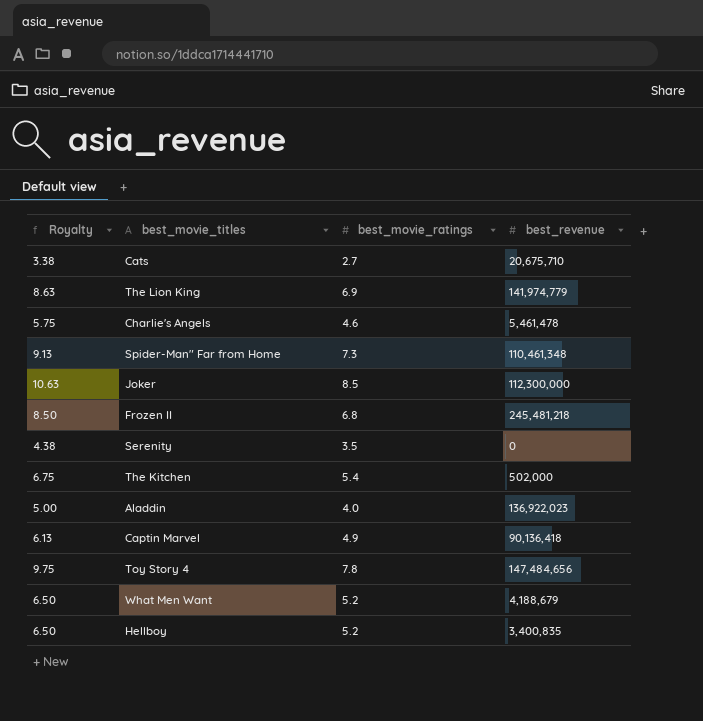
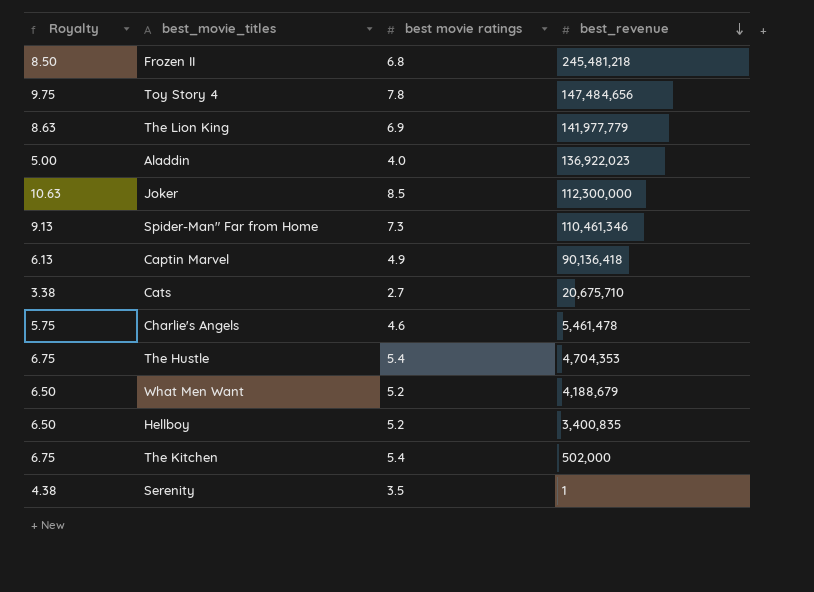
row order: none -> best_revenue descending
column name: best_movie_ratings -> best movie ratings
The Lion King | best_revenue: 141,974,779 -> 141,977,779
Spider-Man" Far from Home | best_revenue: 110,461,348 -> 110,461,346
row The Hustle: none -> 6.75 | 5.4 | 4,704,353
Serenity | best_revenue: 0 -> 1

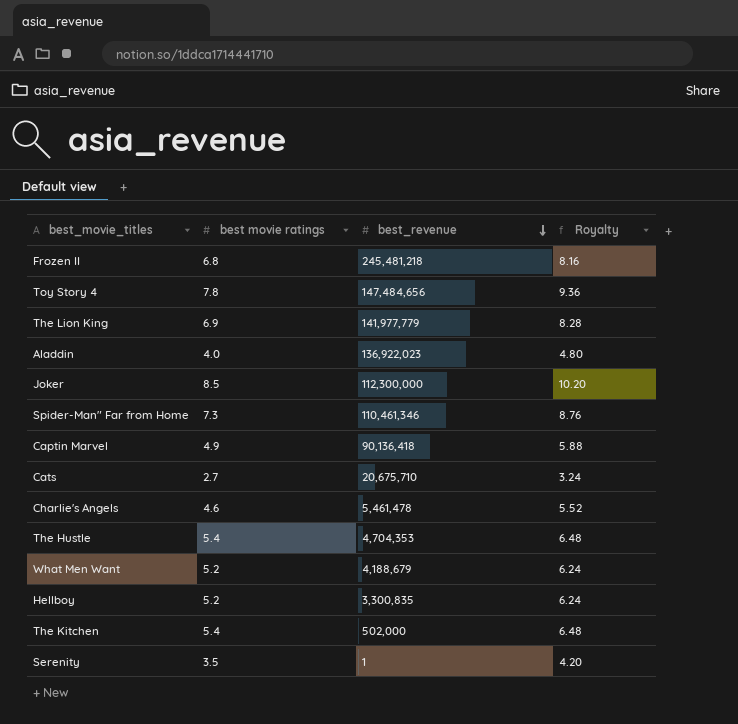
column Royalty | formula: [best movie ratings] * 1.25 -> [best movie ratings] * 1.2
column Royalty | position: 1 -> 4
Hellboy | best_revenue: 3,400,835 -> 3,300,835

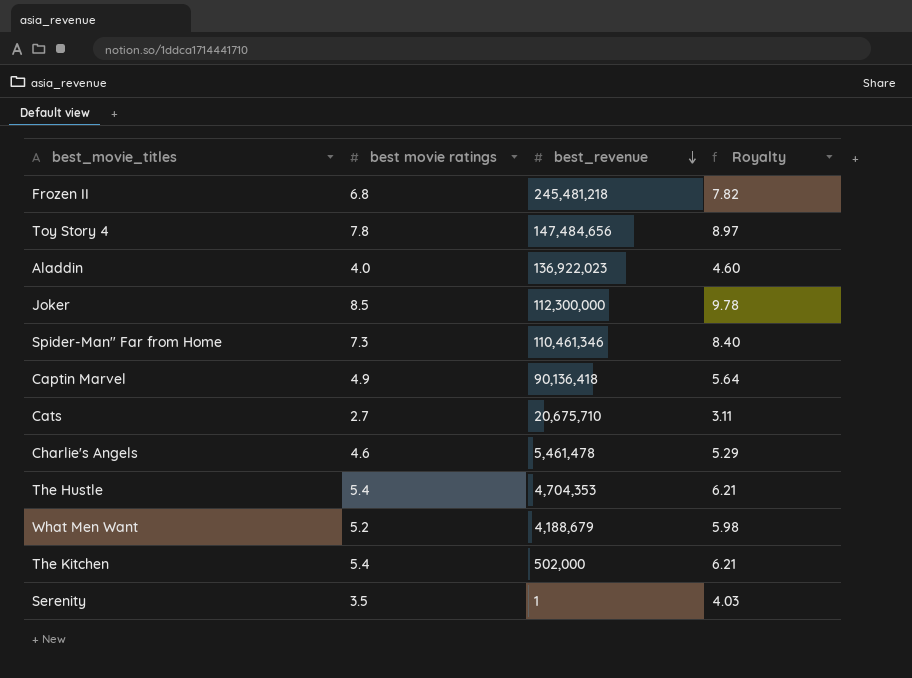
column Royalty | formula: [best movie ratings] * 1.2 -> [best movie ratings] * 1.15
row The Lion King: 6.9 | 141,977,779 | 8.28 -> none
row Hellboy: 5.2 | 3,300,835 | 6.24 -> none

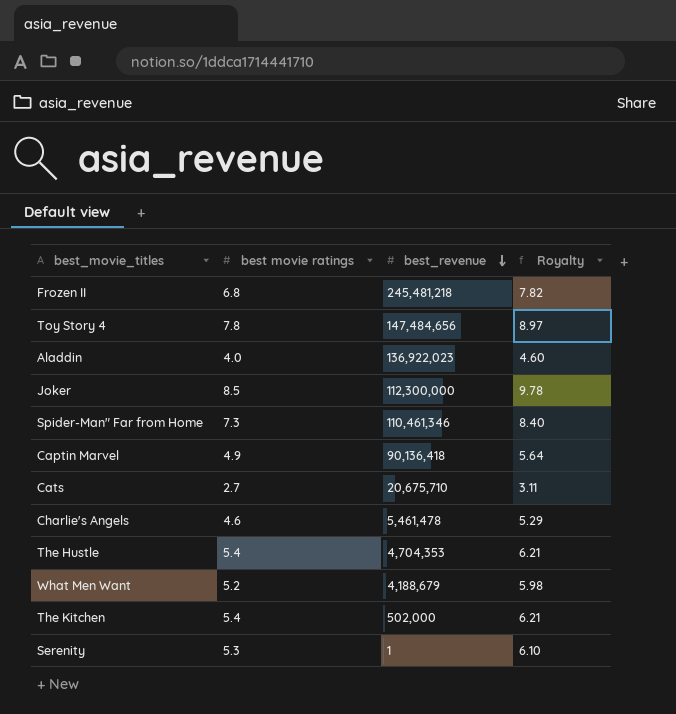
Serenity | best movie ratings: 3.5 -> 5.3
Serenity | Royalty: 4.03 -> 6.10

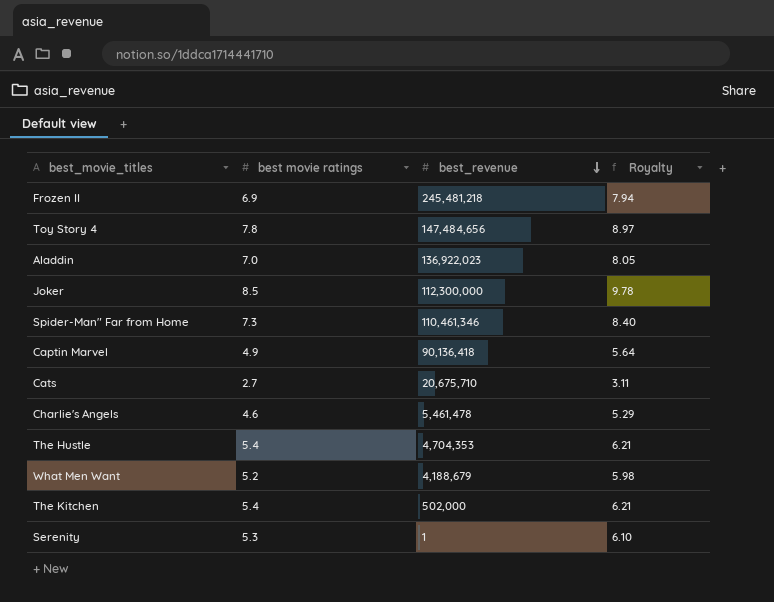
Frozen II | best movie ratings: 6.8 -> 6.9
Frozen II | Royalty: 7.82 -> 7.94
Aladdin | best movie ratings: 4.0 -> 7.0
Aladdin | Royalty: 4.60 -> 8.05

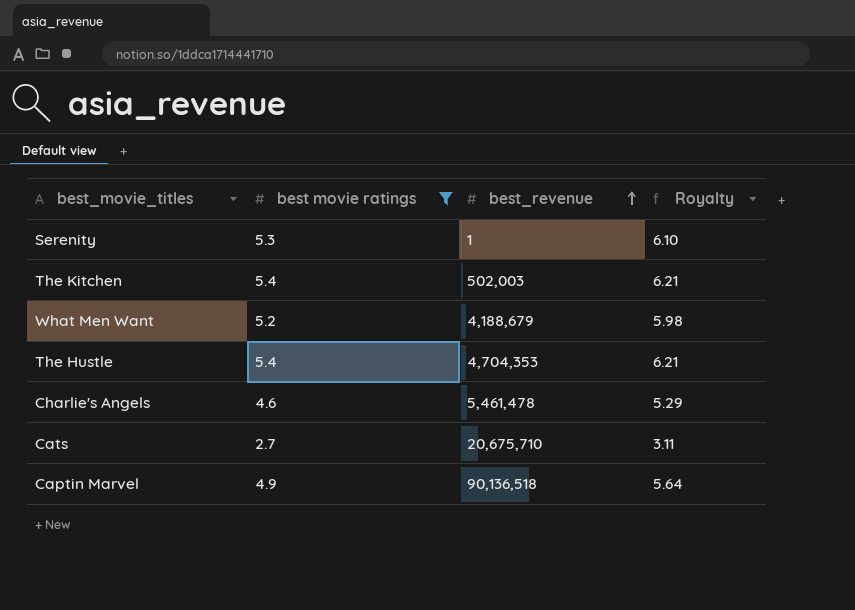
filter: none -> best movie ratings <= 5.4
row order: best_revenue descending -> best_revenue ascending
The Kitchen | best_revenue: 502,000 -> 502,003
Captin Marvel | best_revenue: 90,136,418 -> 90,136,518

